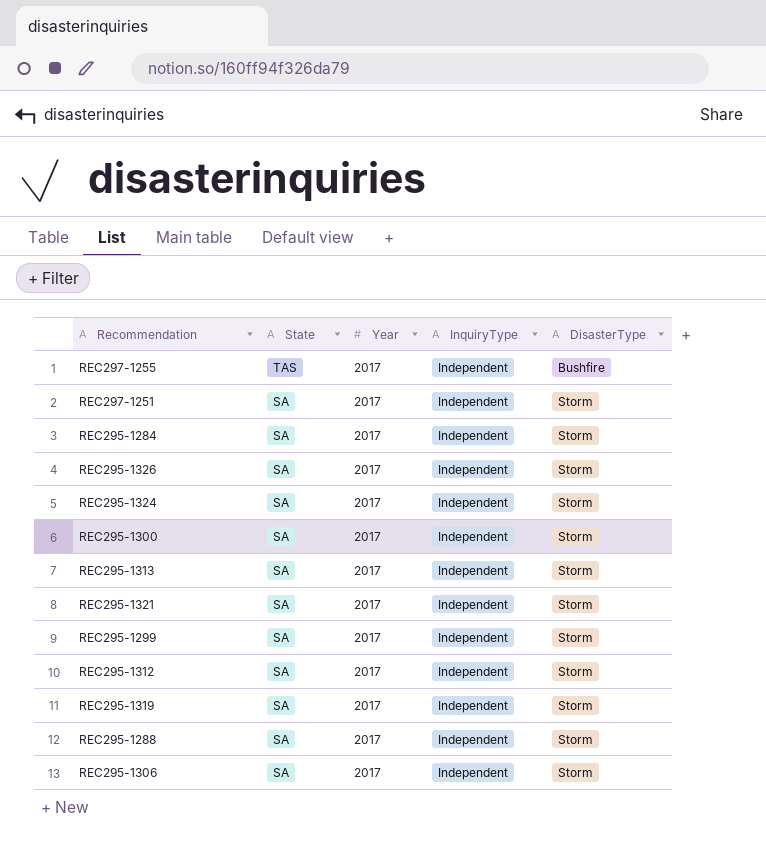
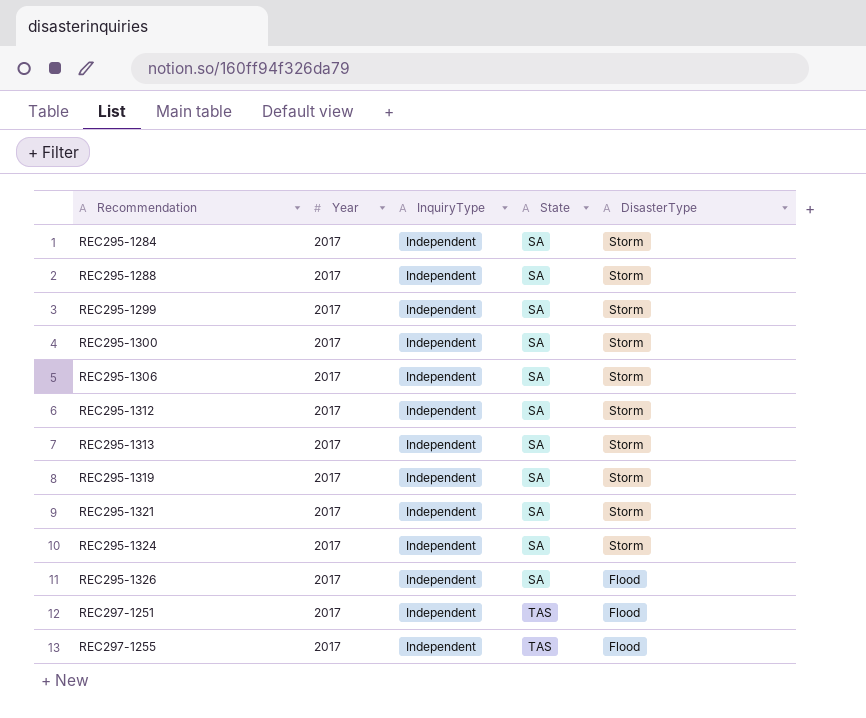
row order: State descending -> Recommendation ascending
column State | position: 2 -> 4
REC295-1326 | DisasterType: Storm -> Flood
REC297-1251 | State: SA -> TAS
REC297-1251 | DisasterType: Storm -> Flood
REC297-1255 | DisasterType: Bushfire -> Flood

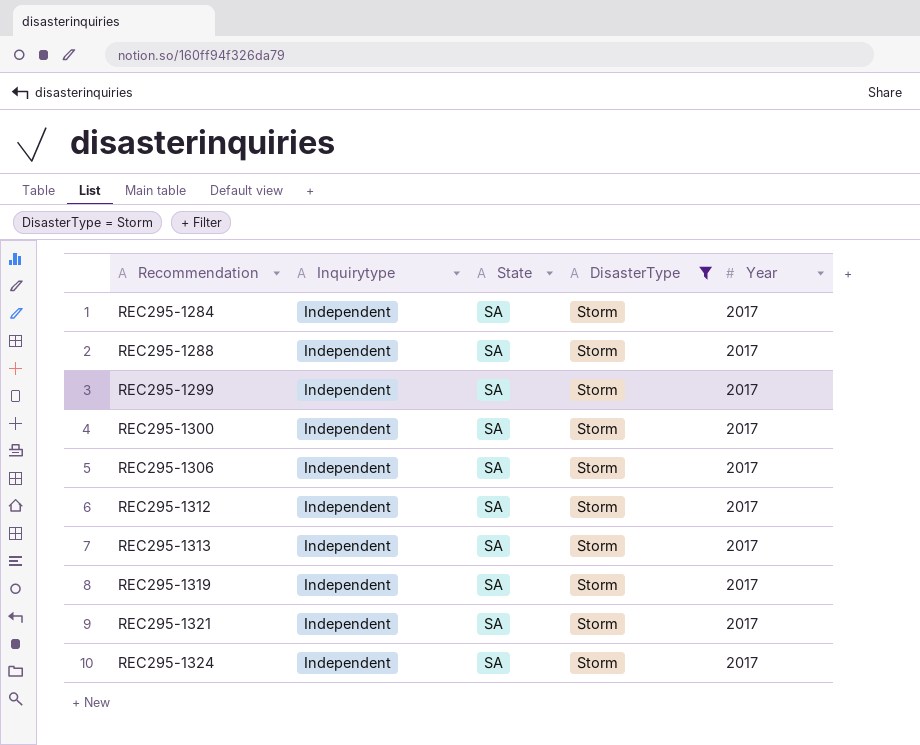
filter: none -> DisasterType = Storm
column name: InquiryType -> Inquirytype
column Year | position: 2 -> 5

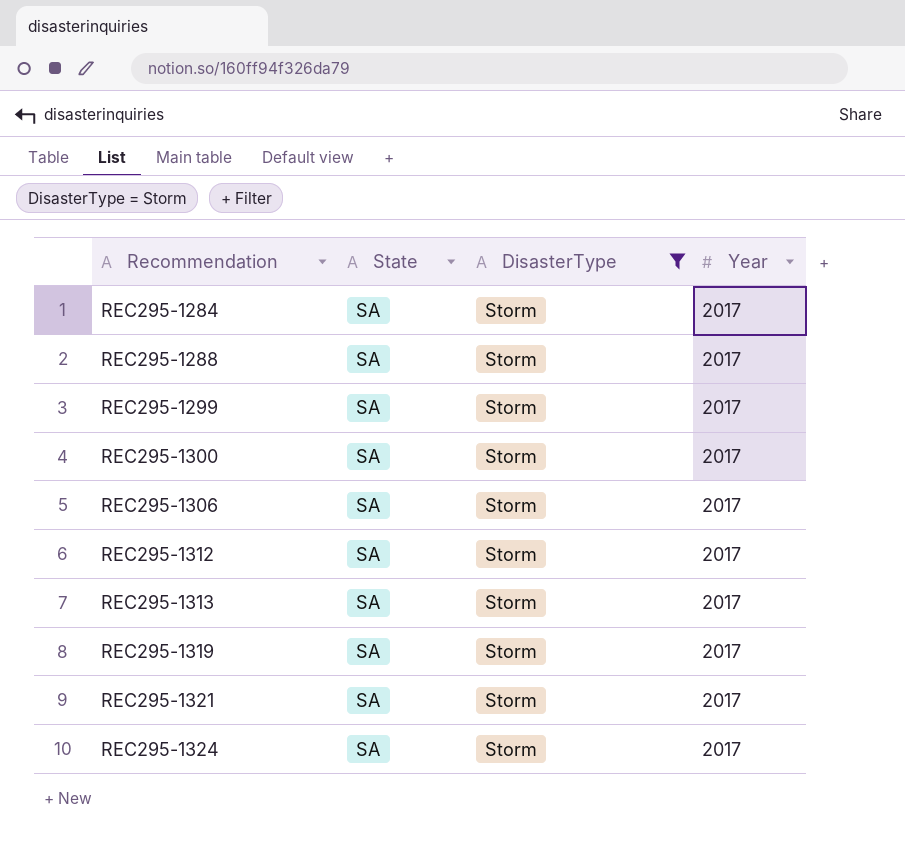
column Inquirytype | position: 2 -> none

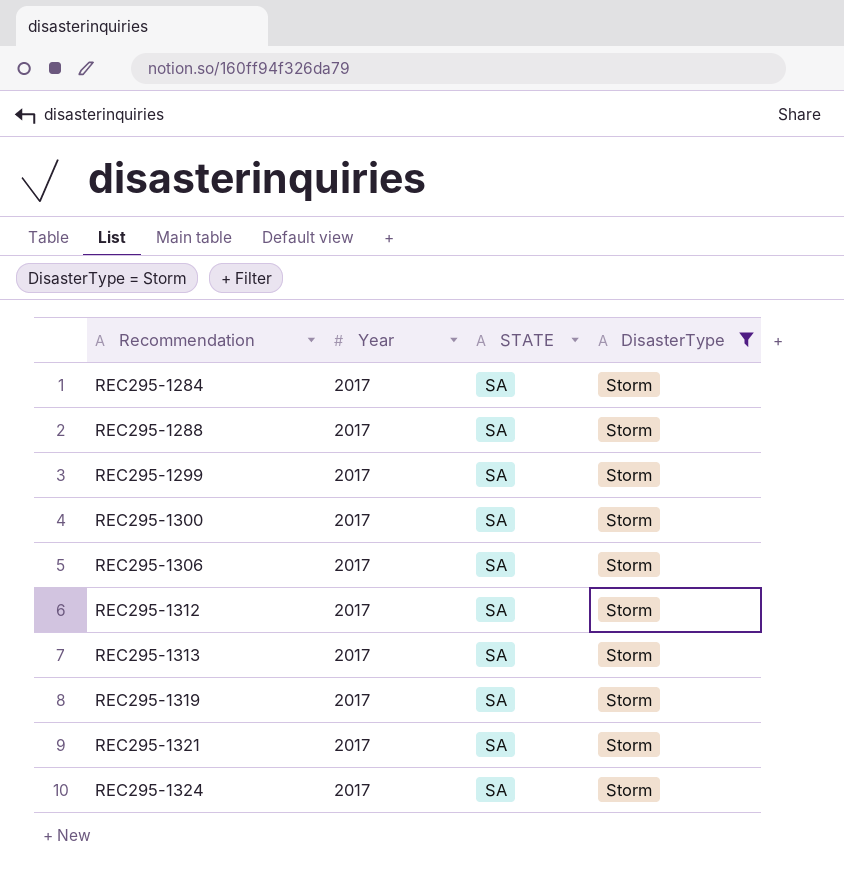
column Year | position: 4 -> 2
column name: State -> STATE

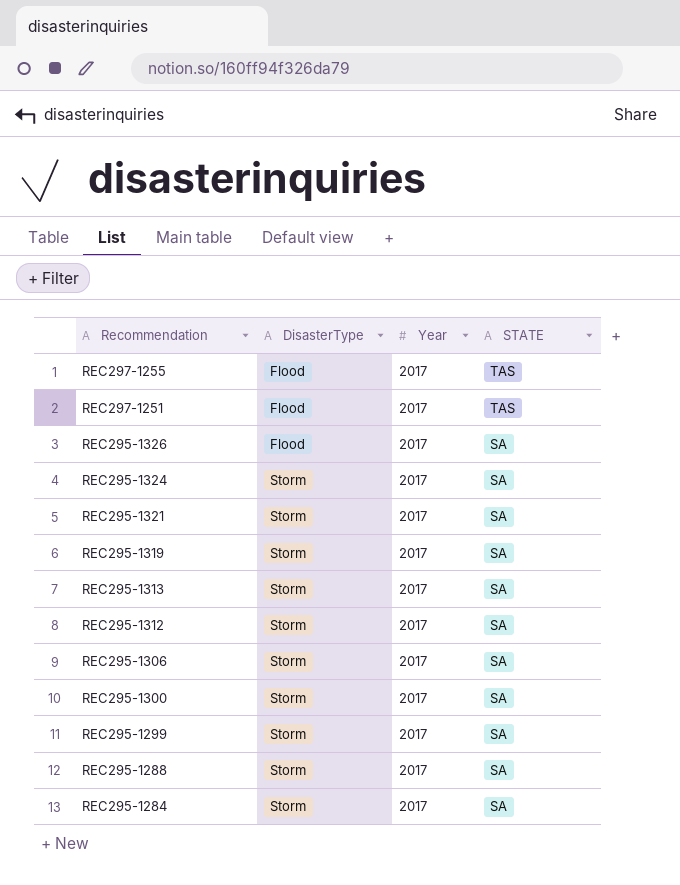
filter: DisasterType = Storm -> none
row order: Recommendation ascending -> Recommendation descending
column DisasterType | position: 4 -> 2

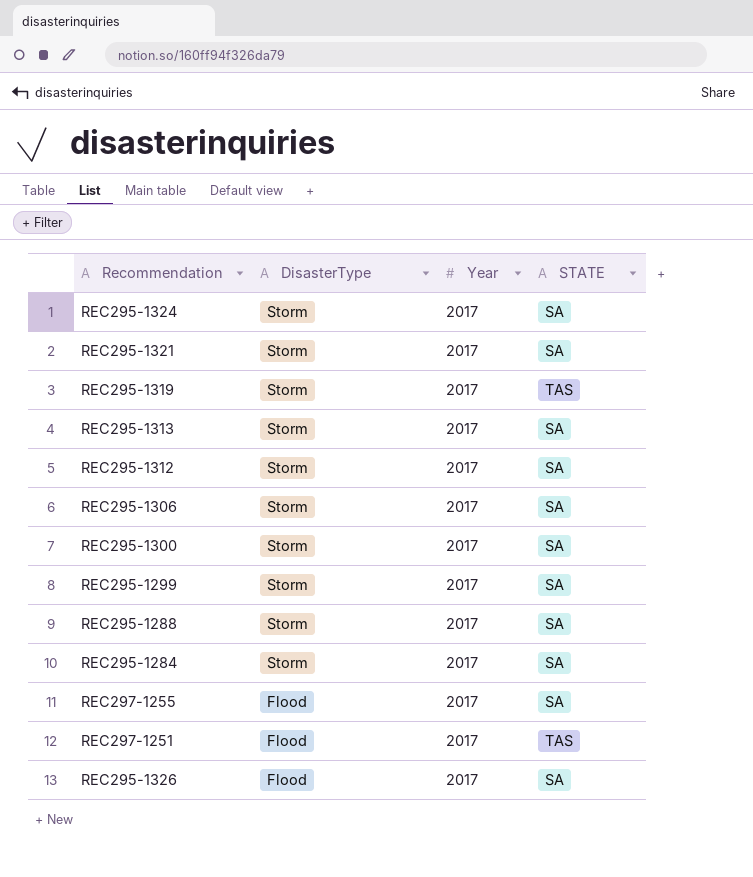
row order: Recommendation descending -> DisasterType descending
REC295-1319 | STATE: SA -> TAS
REC297-1255 | STATE: TAS -> SA

